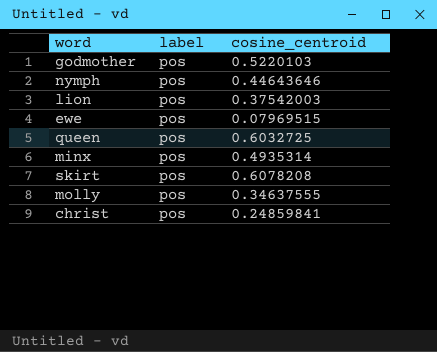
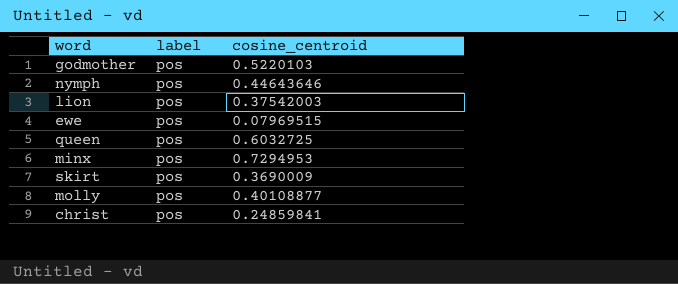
minx | cosine_centroid: 0.4935314 -> 0.7294953
skirt | cosine_centroid: 0.6078208 -> 0.3690009
molly | cosine_centroid: 0.34637555 -> 0.40108877

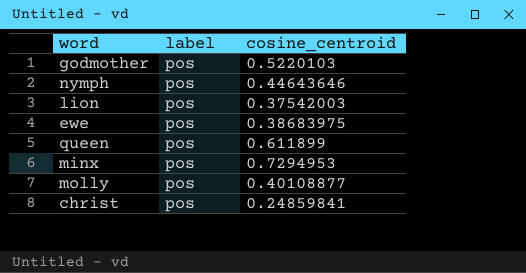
row skirt: pos | 0.3690009 -> none
ewe | cosine_centroid: 0.07969515 -> 0.38683975
queen | cosine_centroid: 0.6032725 -> 0.611899

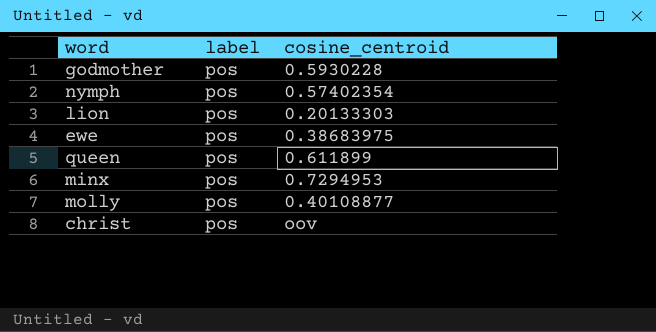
godmother | cosine_centroid: 0.5220103 -> 0.5930228
nymph | cosine_centroid: 0.44643646 -> 0.57402354
lion | cosine_centroid: 0.37542003 -> 0.20133303
christ | cosine_centroid: 0.24859841 -> oov

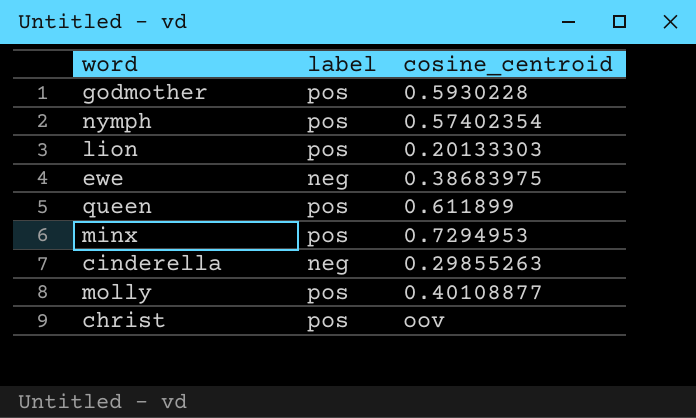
ewe | label: pos -> neg
row cinderella: none -> neg | 0.29855263

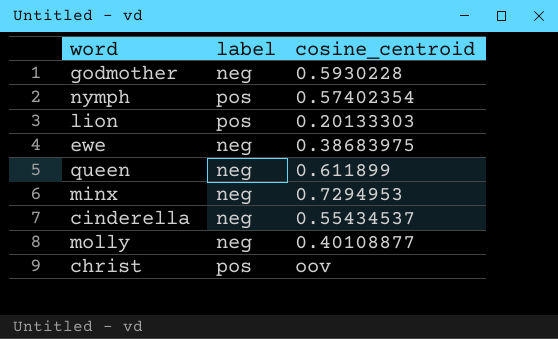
godmother | label: pos -> neg
queen | label: pos -> neg
minx | label: pos -> neg
cinderella | cosine_centroid: 0.29855263 -> 0.55434537
molly | label: pos -> neg

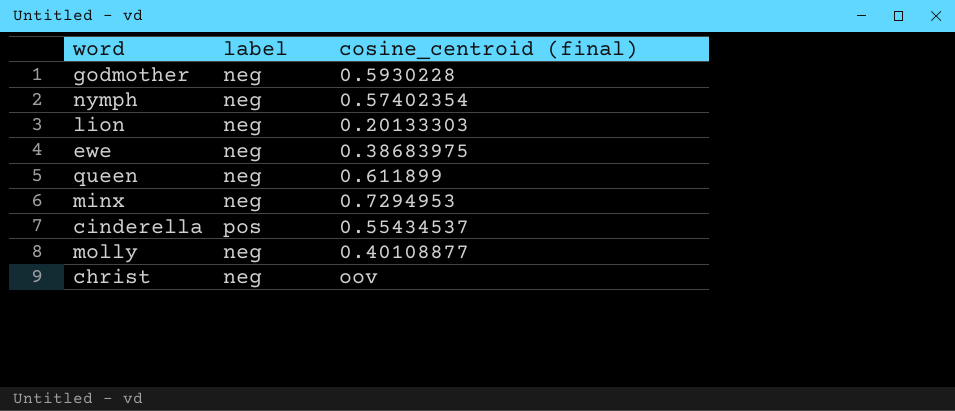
column name: cosine_centroid -> cosine_centroid (final)
nymph | label: pos -> neg
lion | label: pos -> neg
cinderella | label: neg -> pos
christ | label: pos -> neg

